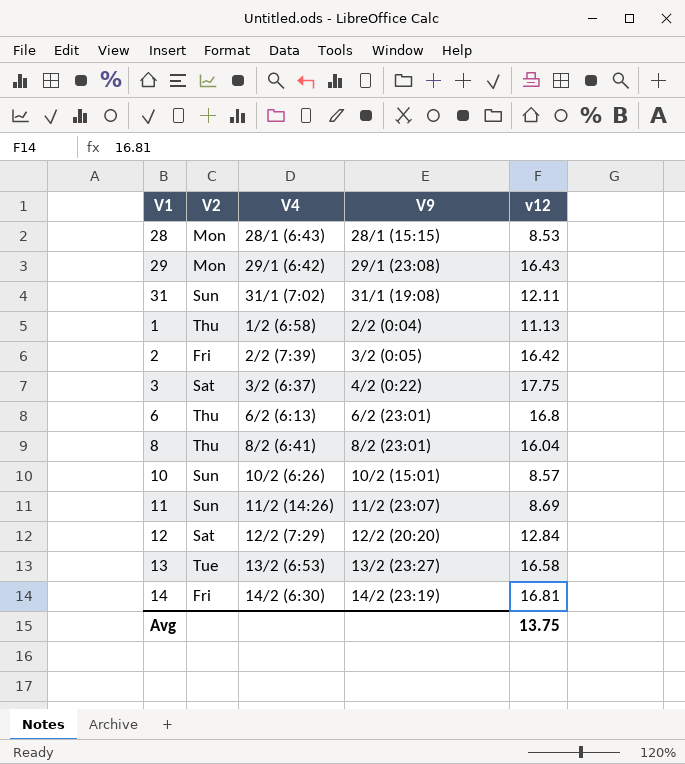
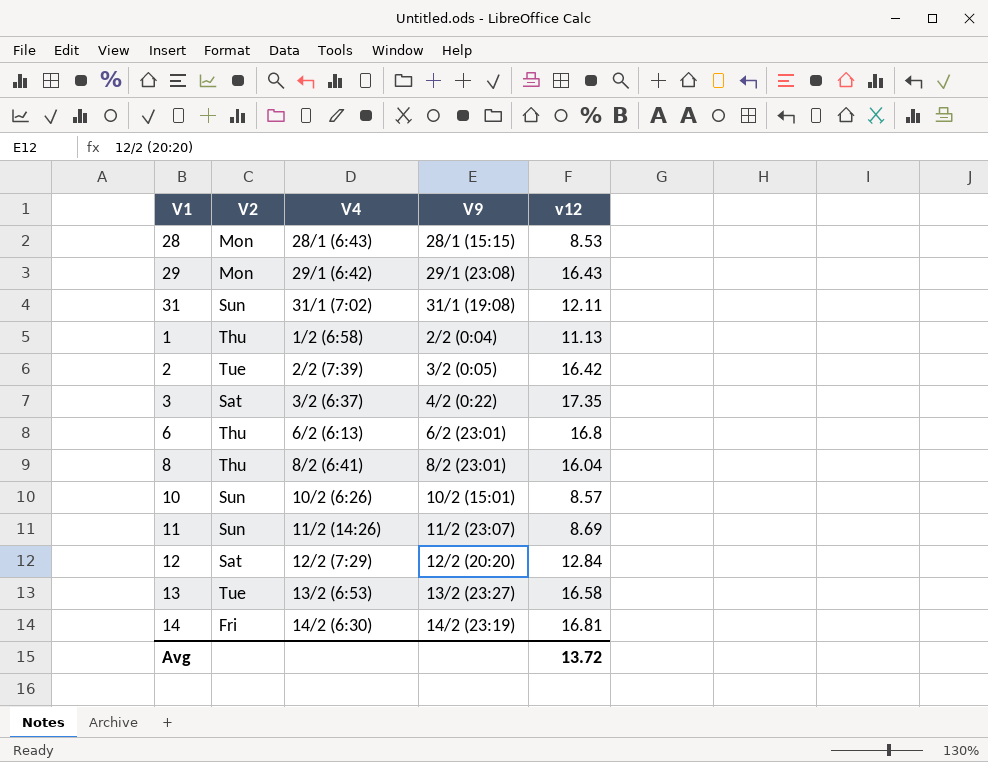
2 | V2: Fri -> Tue
3 | v12: 17.75 -> 17.35
Avg | v12: 13.75 -> 13.72

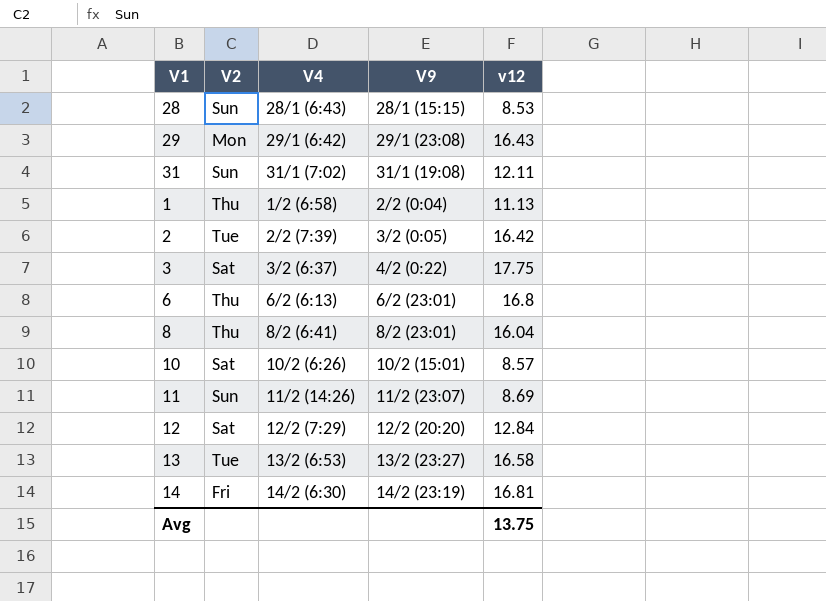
28 | V2: Mon -> Sun
3 | v12: 17.35 -> 17.75
10 | V2: Sun -> Sat
Avg | v12: 13.72 -> 13.75

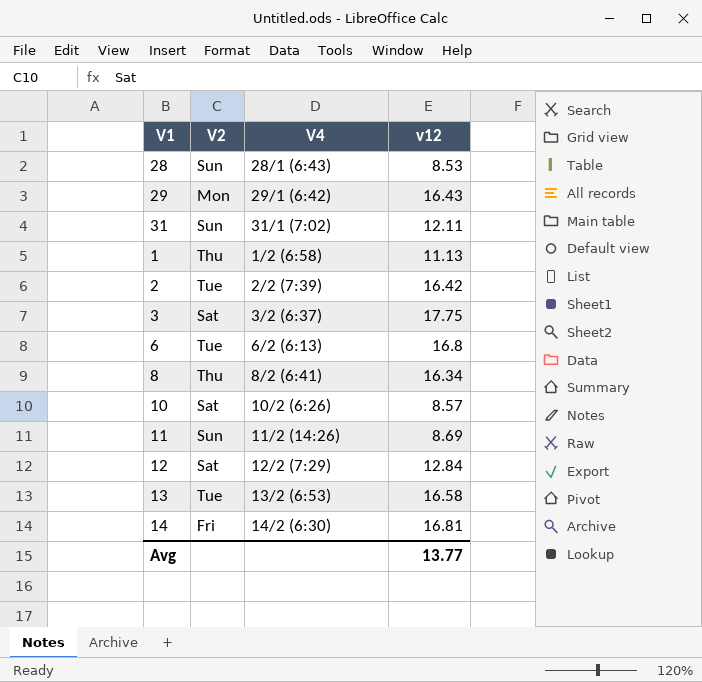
column V9 | position: 4 -> none
6 | V2: Thu -> Tue
8 | v12: 16.04 -> 16.34
Avg | v12: 13.75 -> 13.77

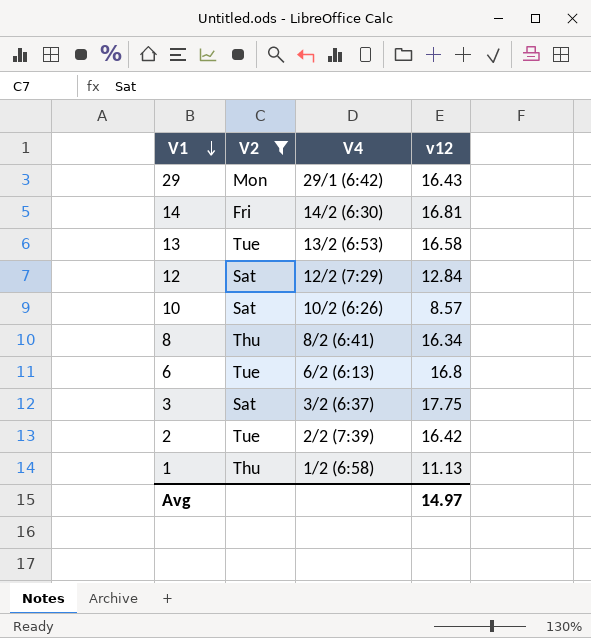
filter: none -> V2 != Sun
row order: none -> V1 descending
Avg | v12: 13.77 -> 14.97

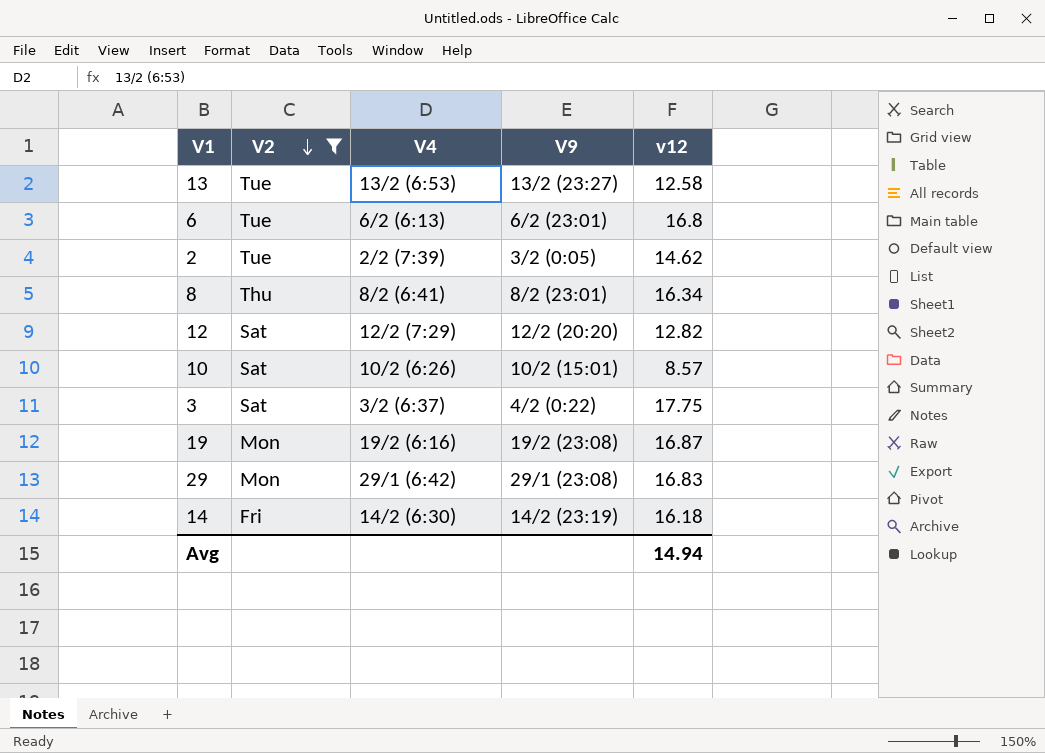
row order: V1 descending -> V2 descending
column V9 | position: none -> 4
row 1: Thu | 1/2 (6:58) | 11.13 -> none
13 | v12: 16.58 -> 12.58
2 | v12: 16.42 -> 14.62
12 | v12: 12.84 -> 12.82
row 19: none -> Mon | 19/2 (6:16) | 19/2 (23:08) | 16.87
29 | v12: 16.43 -> 16.83
14 | v12: 16.81 -> 16.18
Avg | v12: 14.97 -> 14.94

